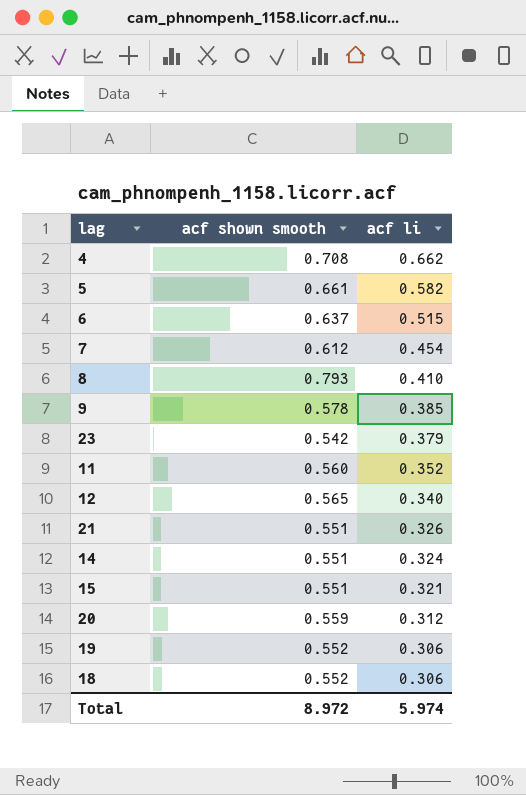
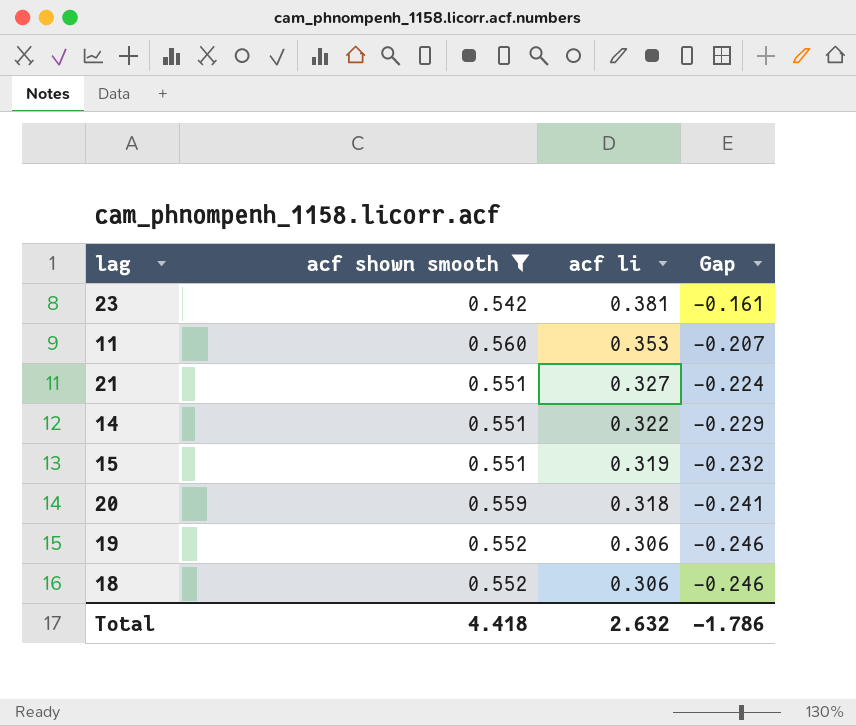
filter: none -> acf shown smooth <= 0.560
column Gap | formula: none -> [acf li] - [acf shown smooth]
23 | acf li: 0.379 -> 0.381
11 | acf li: 0.352 -> 0.353
21 | acf li: 0.326 -> 0.327
14 | acf li: 0.324 -> 0.322
15 | acf li: 0.321 -> 0.319
20 | acf li: 0.312 -> 0.318
Total | acf shown smooth: 8.972 -> 4.418
Total | acf li: 5.974 -> 2.632

